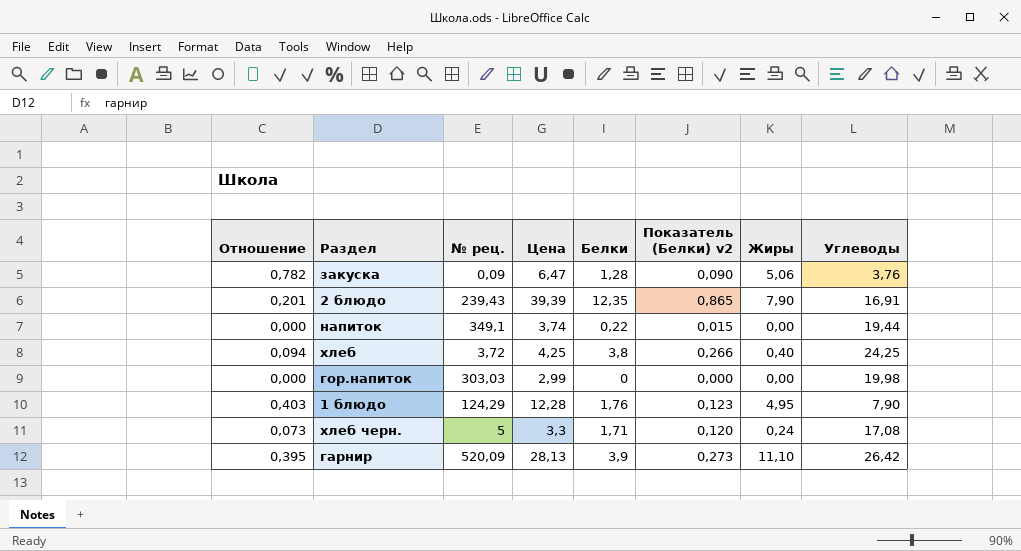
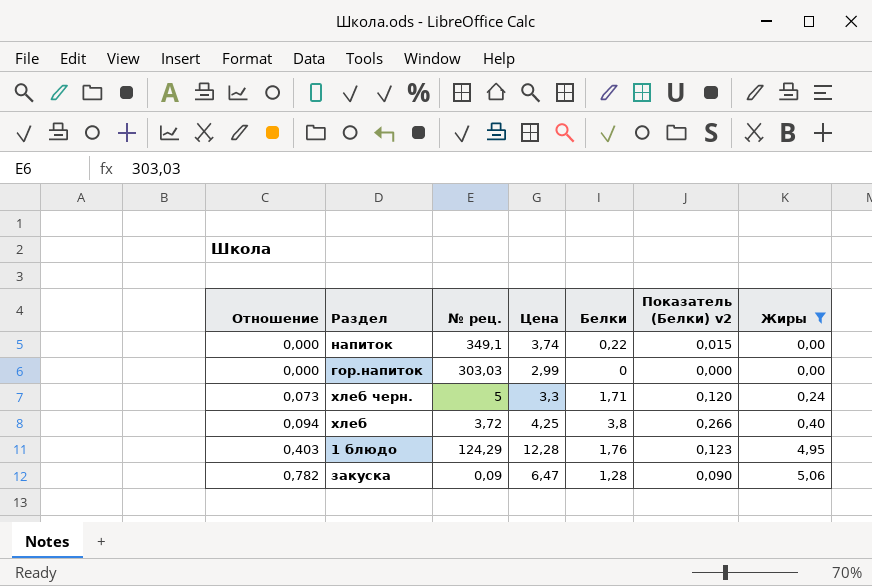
filter: none -> Жиры <= 5,06
row order: none -> Отношение ascending
column Углеводы | position: 8 -> none

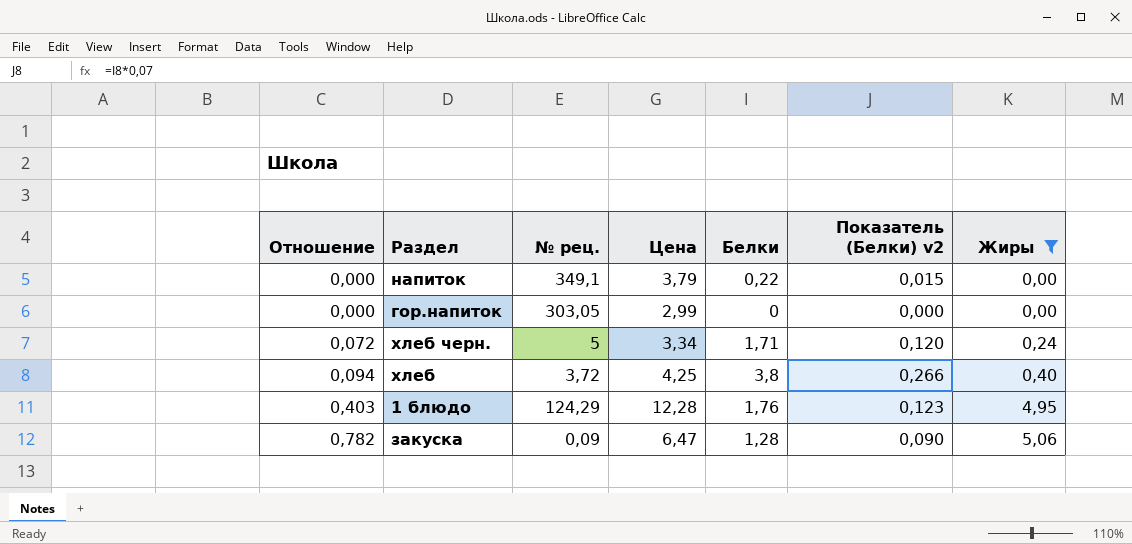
напиток | Цена: 3,74 -> 3,79
гор.напиток | № рец.: 303,03 -> 303,05
хлеб черн. | Отношение: 0,073 -> 0,072
хлеб черн. | Цена: 3,3 -> 3,34

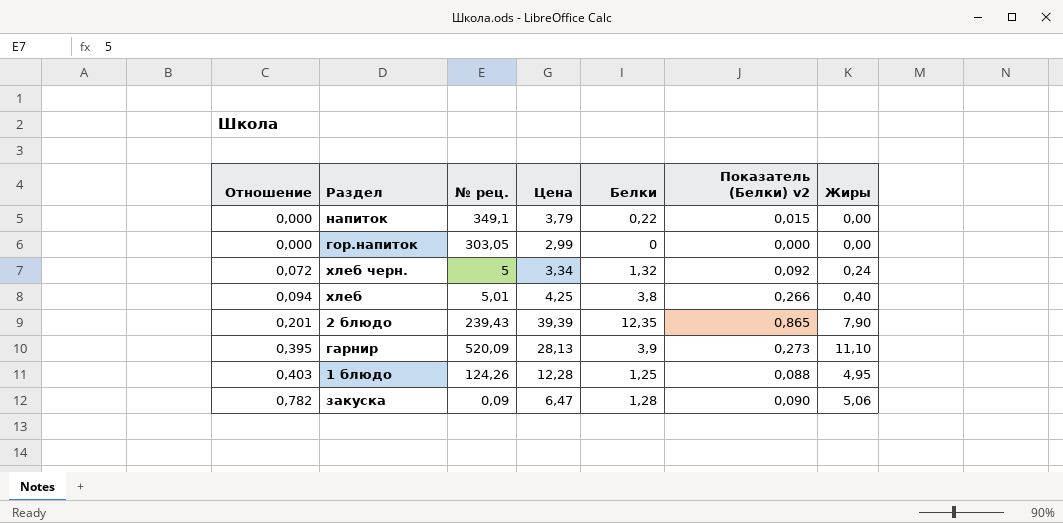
filter: Жиры <= 5,06 -> none
хлеб черн. | Белки: 1,71 -> 1,32
хлеб черн. | Показатель (Белки) v2: 0,120 -> 0,092
хлеб | № рец.: 3,72 -> 5,01
1 блюдо | № рец.: 124,29 -> 124,26
1 блюдо | Белки: 1,76 -> 1,25
1 блюдо | Показатель (Белки) v2: 0,123 -> 0,088

